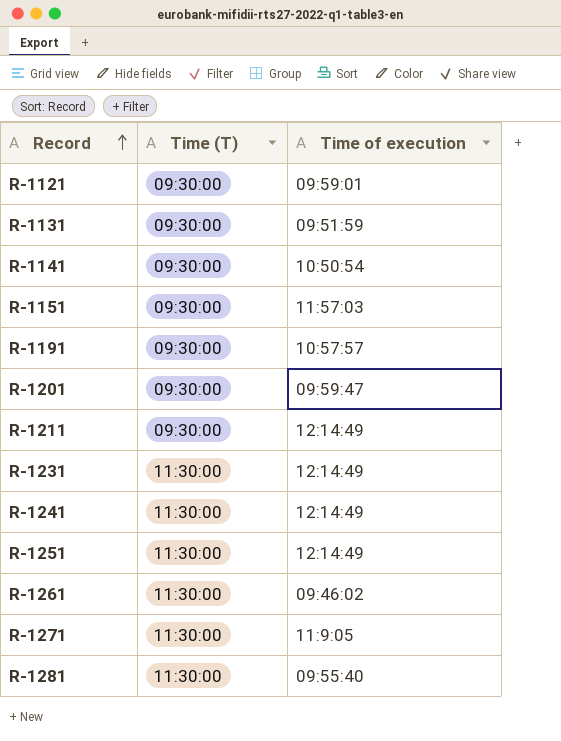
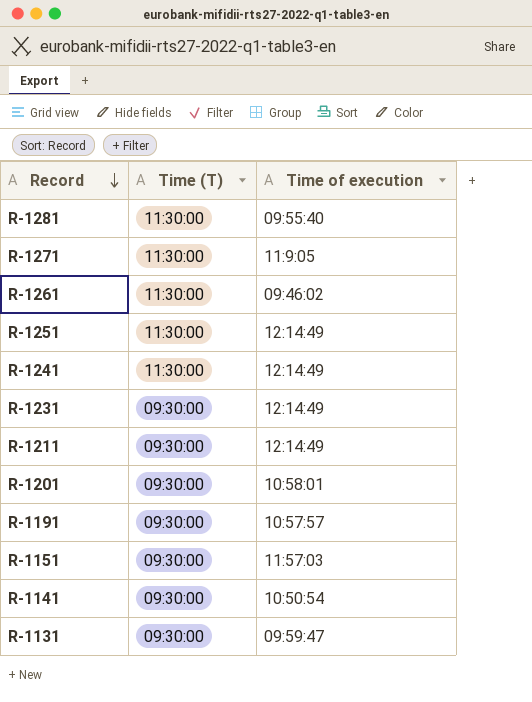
row order: Record ascending -> Record descending
row R-1121: 09:30:00 | 09:59:01 -> none
R-1231 | Time (T): 11:30:00 -> 09:30:00
R-1201 | Time of execution: 09:59:47 -> 10:58:01
R-1131 | Time of execution: 09:51:59 -> 09:59:47

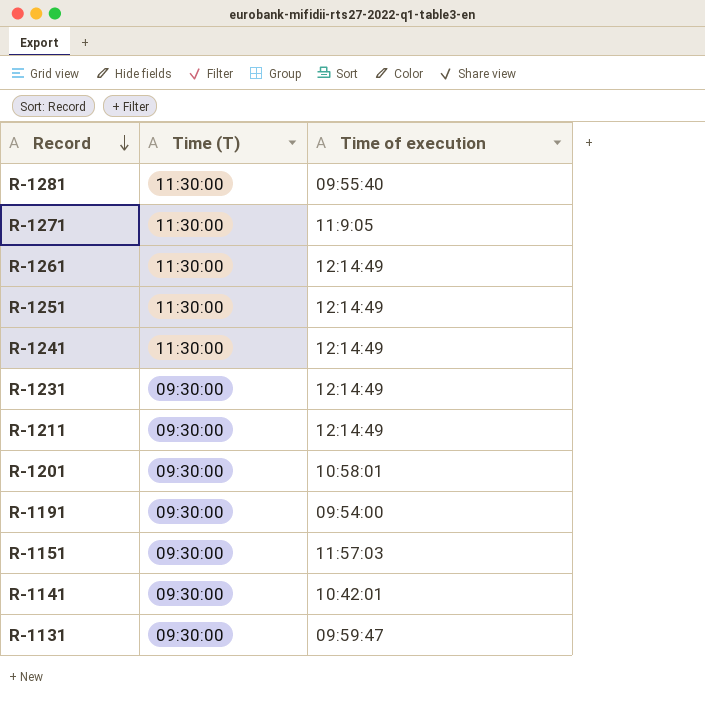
R-1261 | Time of execution: 09:46:02 -> 12:14:49
R-1191 | Time of execution: 10:57:57 -> 09:54:00
R-1141 | Time of execution: 10:50:54 -> 10:42:01

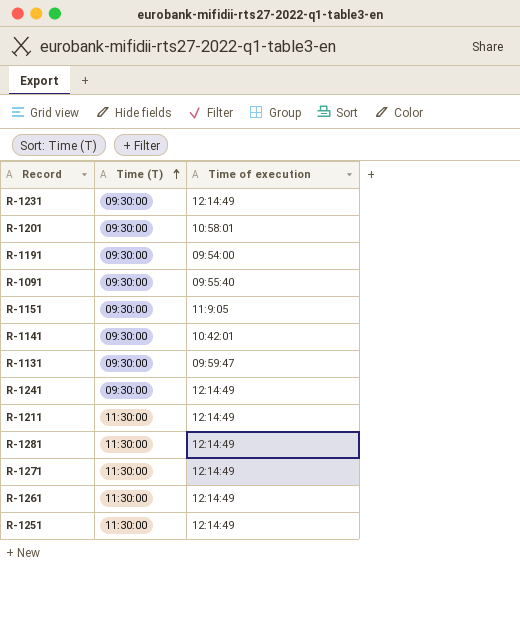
row order: Record descending -> Time (T) ascending
row R-1091: none -> 09:30:00 | 09:55:40
R-1151 | Time of execution: 11:57:03 -> 11:9:05
R-1241 | Time (T): 11:30:00 -> 09:30:00
R-1211 | Time (T): 09:30:00 -> 11:30:00
R-1281 | Time of execution: 09:55:40 -> 12:14:49
R-1271 | Time of execution: 11:9:05 -> 12:14:49

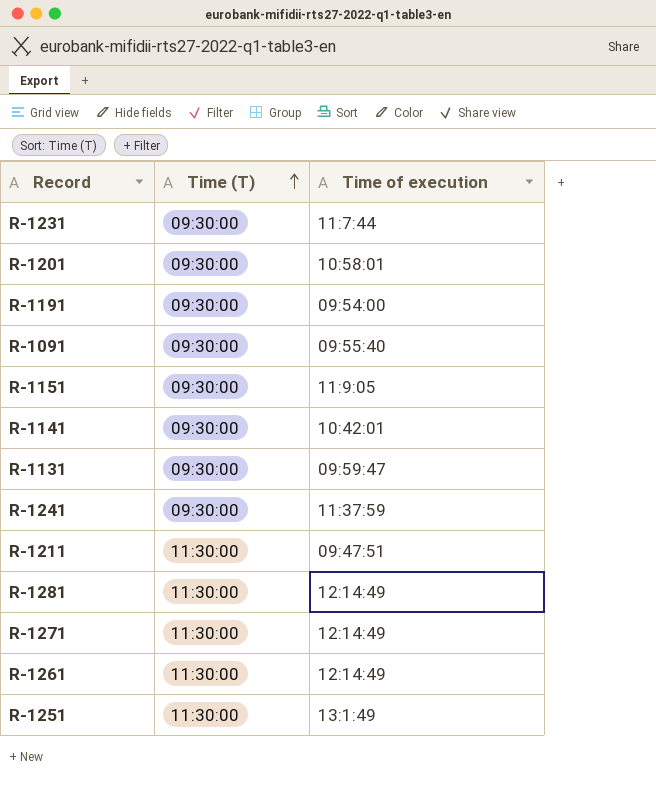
R-1231 | Time of execution: 12:14:49 -> 11:7:44
R-1241 | Time of execution: 12:14:49 -> 11:37:59
R-1211 | Time of execution: 12:14:49 -> 09:47:51
R-1251 | Time of execution: 12:14:49 -> 13:1:49

